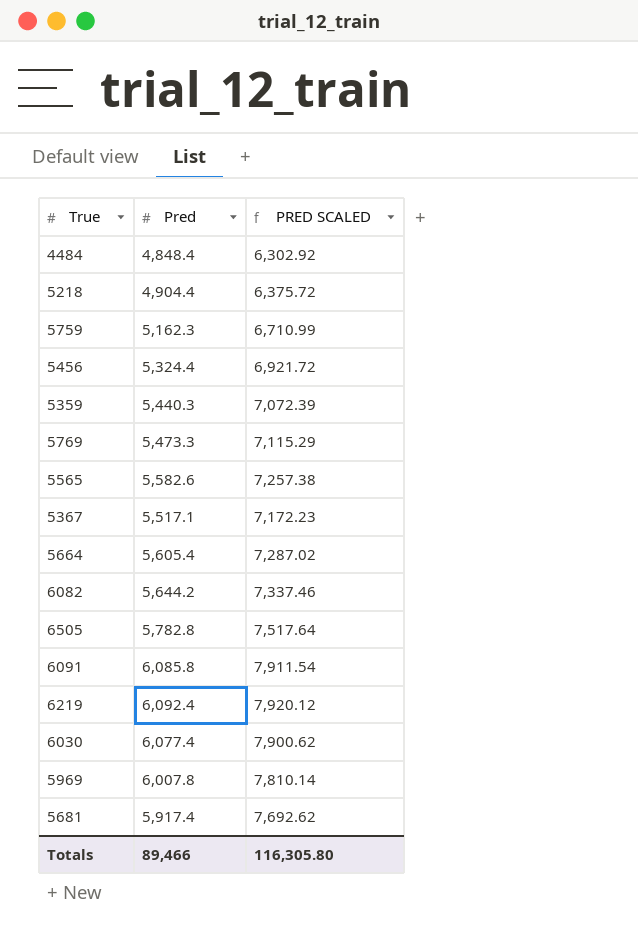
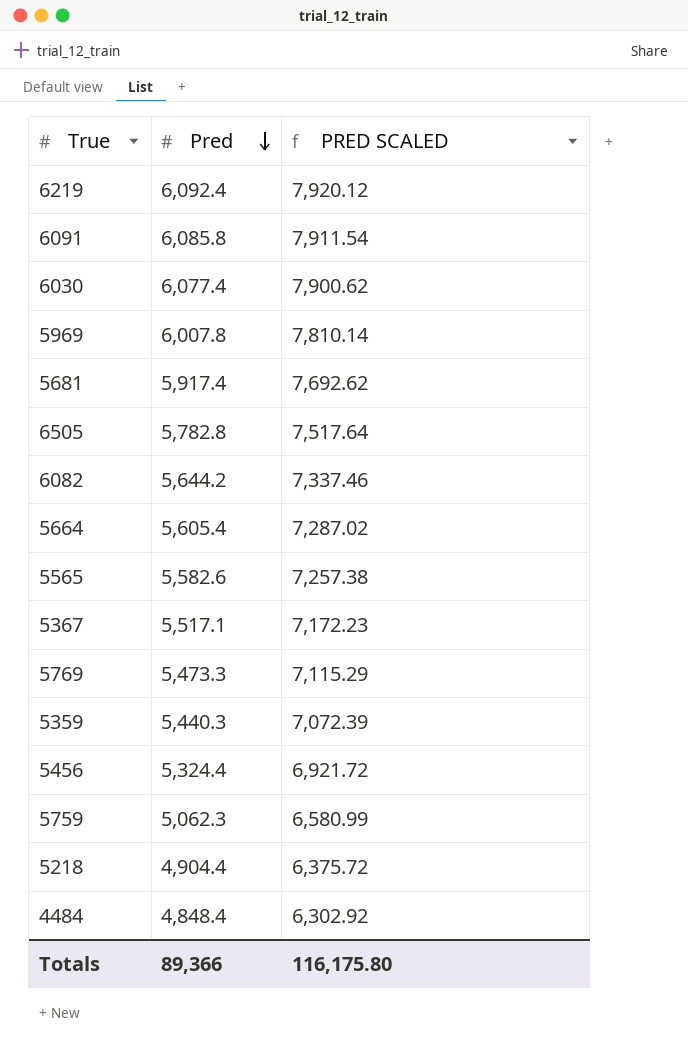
row order: none -> Pred descending
5759 | Pred: 5,162.3 -> 5,062.3
5759 | PRED SCALED: 6,710.99 -> 6,580.99
Totals | Pred: 89,466 -> 89,366
Totals | PRED SCALED: 116,305.80 -> 116,175.80

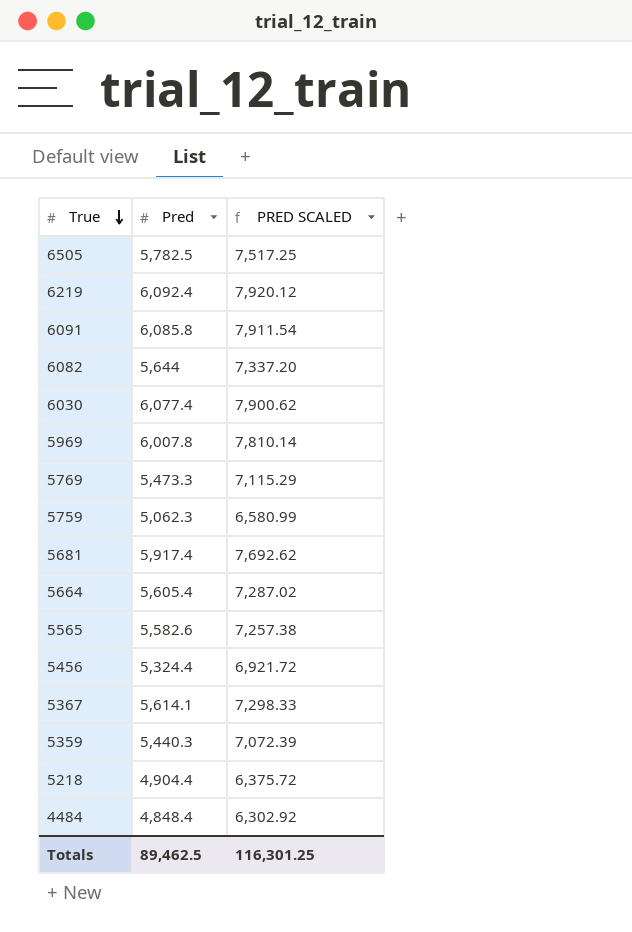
row order: Pred descending -> True descending
6505 | Pred: 5,782.8 -> 5,782.5
6505 | PRED SCALED: 7,517.64 -> 7,517.25
6082 | Pred: 5,644.2 -> 5,644
6082 | PRED SCALED: 7,337.46 -> 7,337.20
5367 | Pred: 5,517.1 -> 5,614.1
5367 | PRED SCALED: 7,172.23 -> 7,298.33
Totals | Pred: 89,366 -> 89,462.5
Totals | PRED SCALED: 116,175.80 -> 116,301.25

